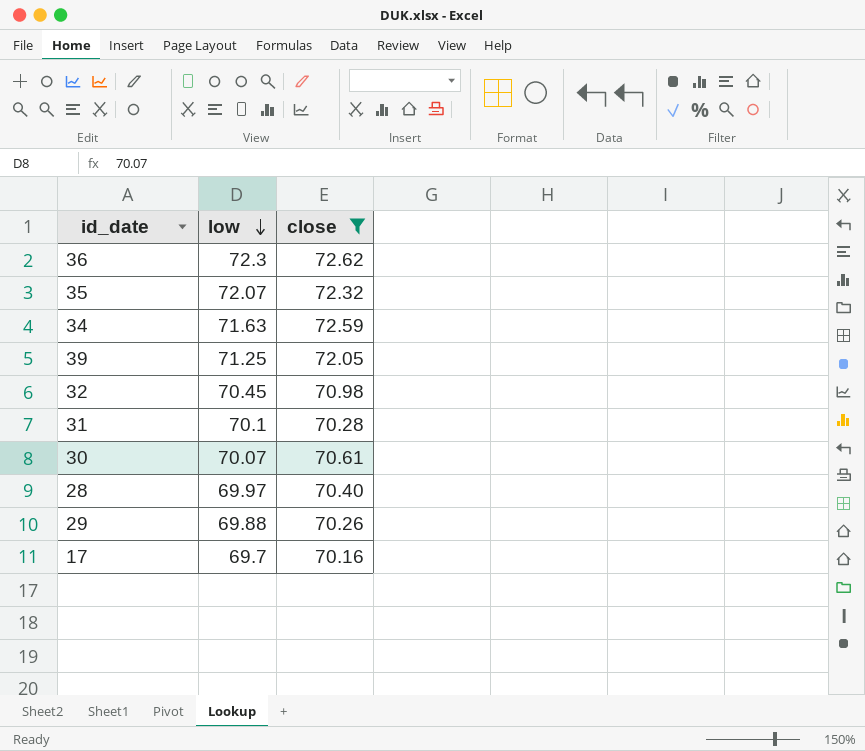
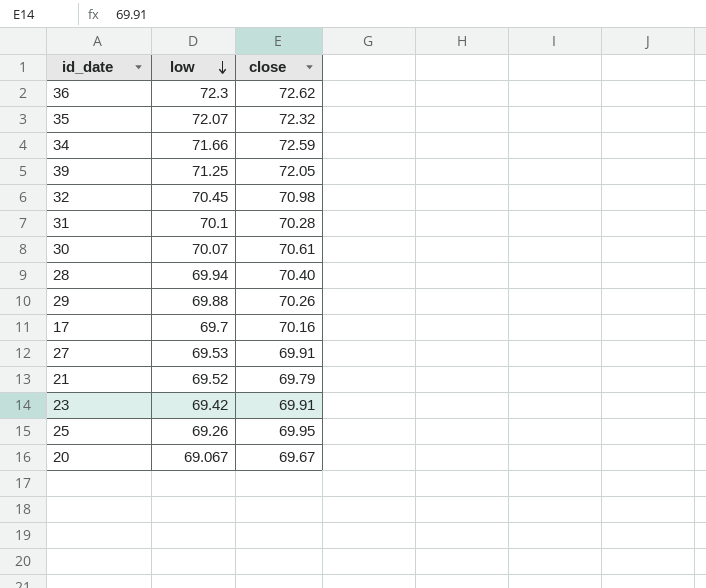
filter: close >= 70.16 -> none
34 | low: 71.63 -> 71.66
28 | low: 69.97 -> 69.94

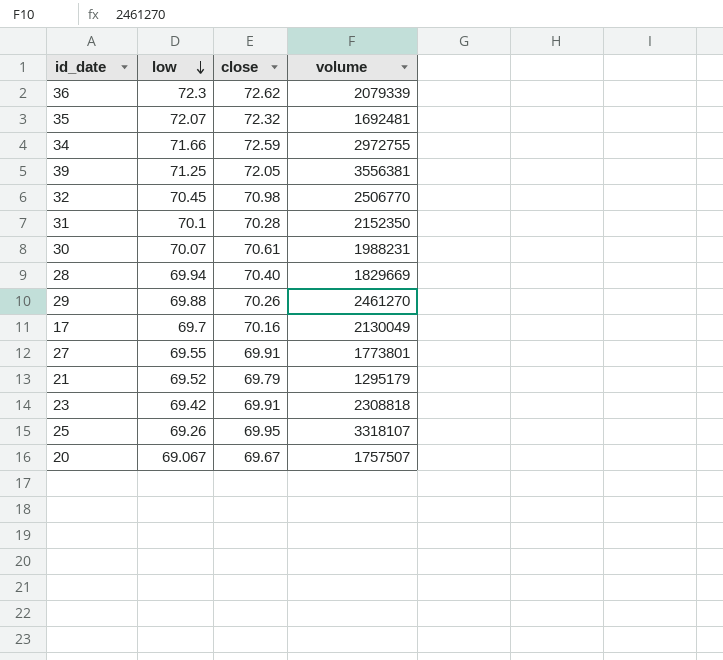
column volume | position: none -> 4
27 | low: 69.53 -> 69.55

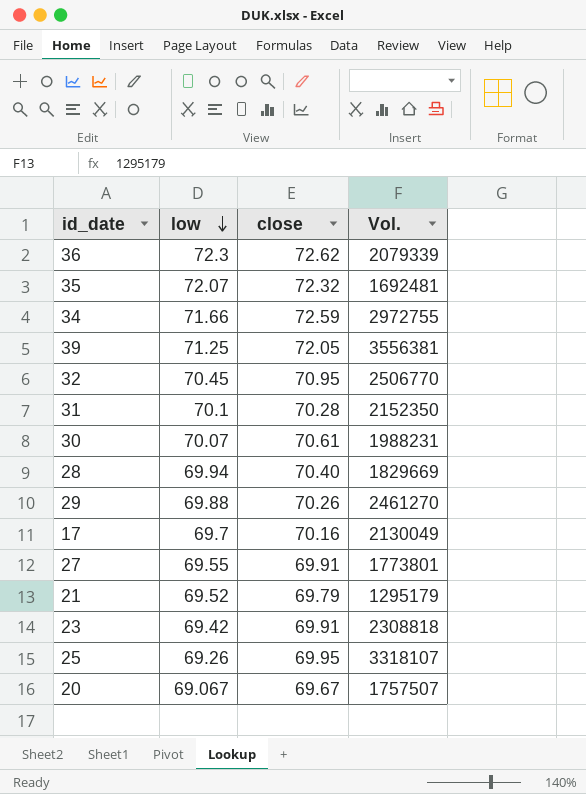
column name: volume -> Vol.
32 | close: 70.98 -> 70.95

